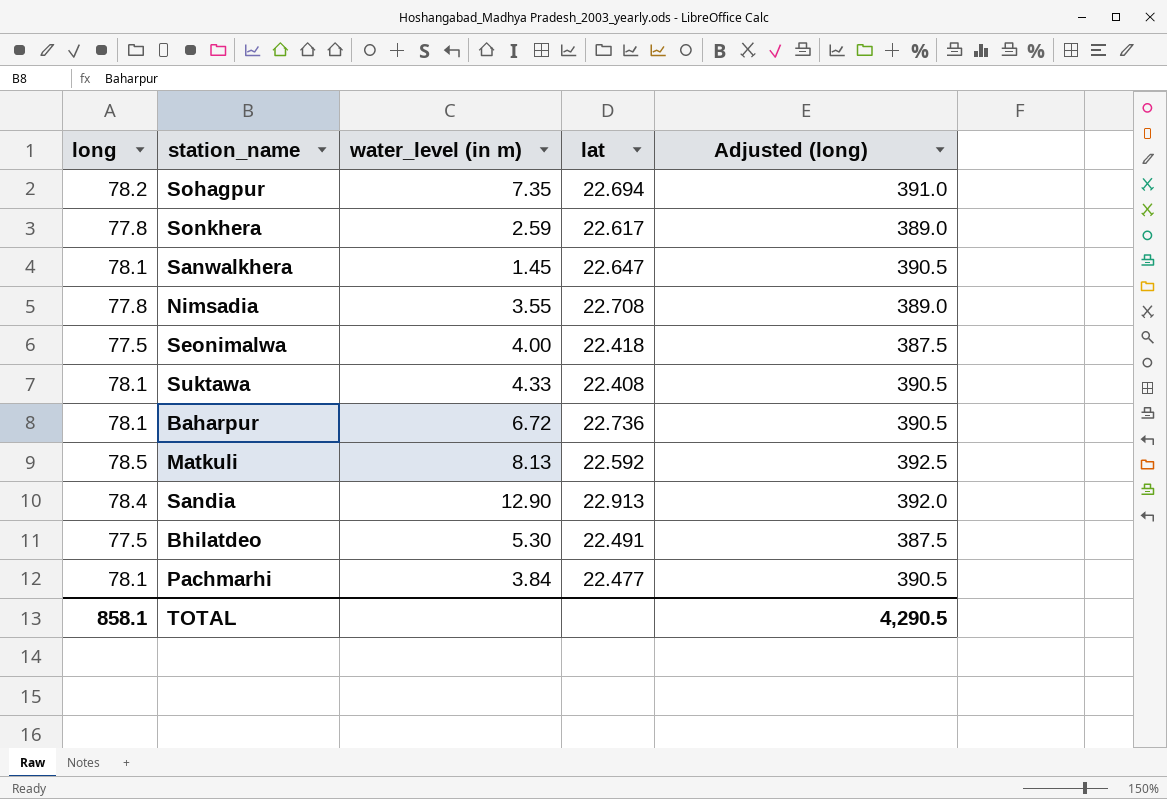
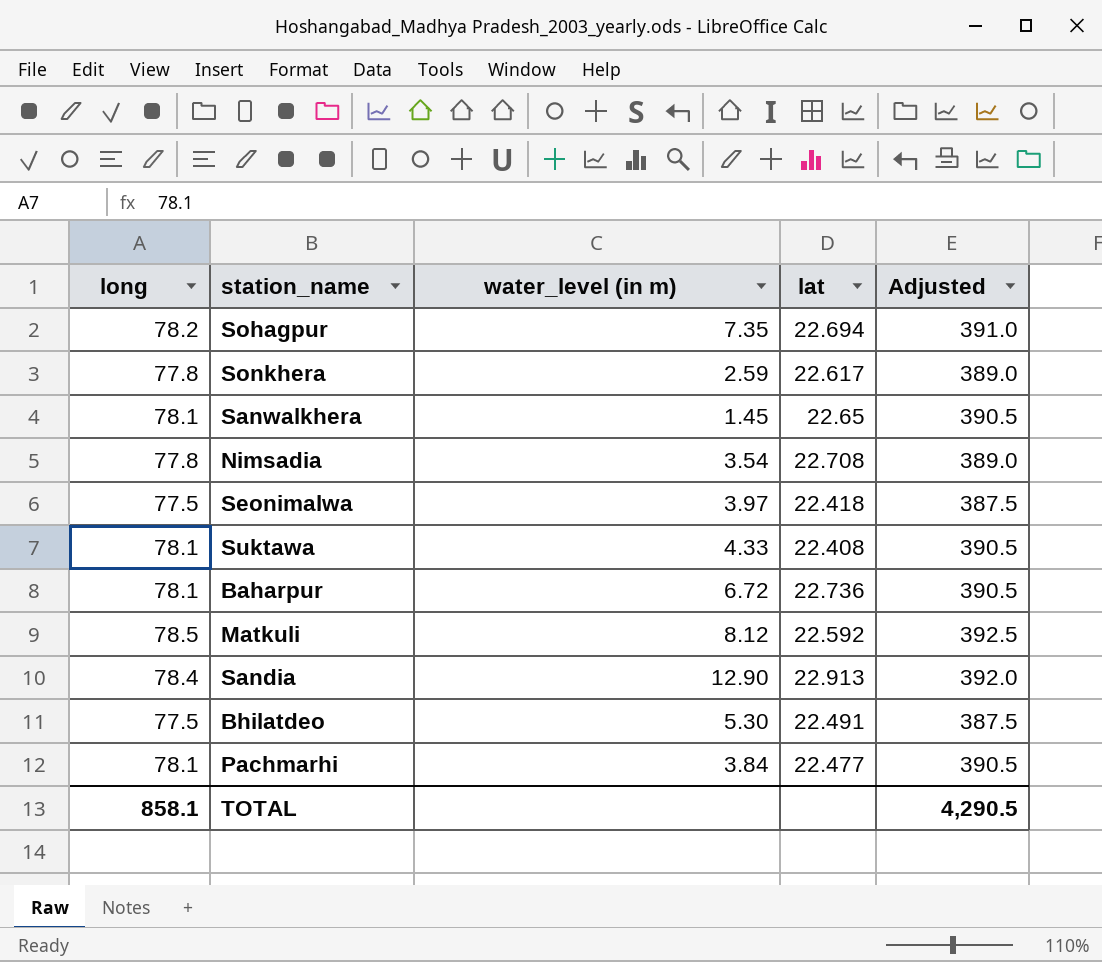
column name: Adjusted (long) -> Adjusted
Sanwalkhera | lat: 22.647 -> 22.65
Nimsadia | water_level (in m): 3.55 -> 3.54
Seonimalwa | water_level (in m): 4.00 -> 3.97
Matkuli | water_level (in m): 8.13 -> 8.12

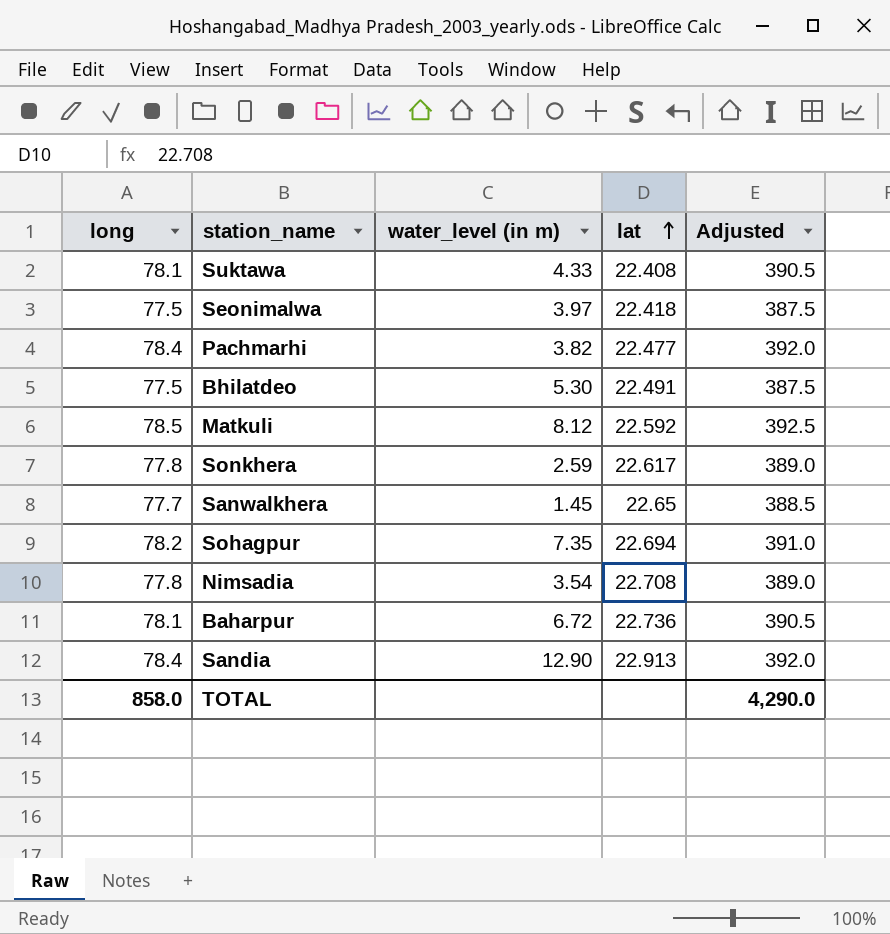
row order: none -> lat ascending
Pachmarhi | long: 78.1 -> 78.4
Pachmarhi | water_level (in m): 3.84 -> 3.82
Pachmarhi | Adjusted: 390.5 -> 392.0
Sanwalkhera | long: 78.1 -> 77.7
Sanwalkhera | Adjusted: 390.5 -> 388.5
TOTAL | long: 858.1 -> 858.0
TOTAL | Adjusted: 4,290.5 -> 4,290.0

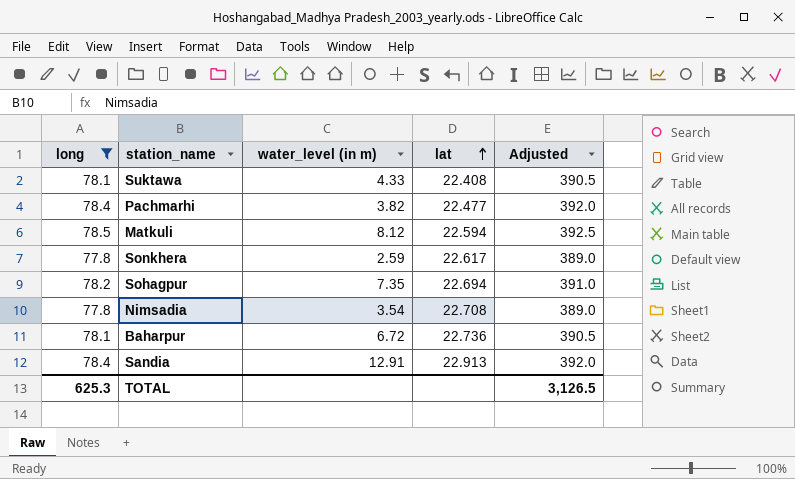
filter: none -> long >= 77.8
Matkuli | lat: 22.592 -> 22.594
Sandia | water_level (in m): 12.90 -> 12.91
TOTAL | long: 858.0 -> 625.3
TOTAL | Adjusted: 4,290.0 -> 3,126.5

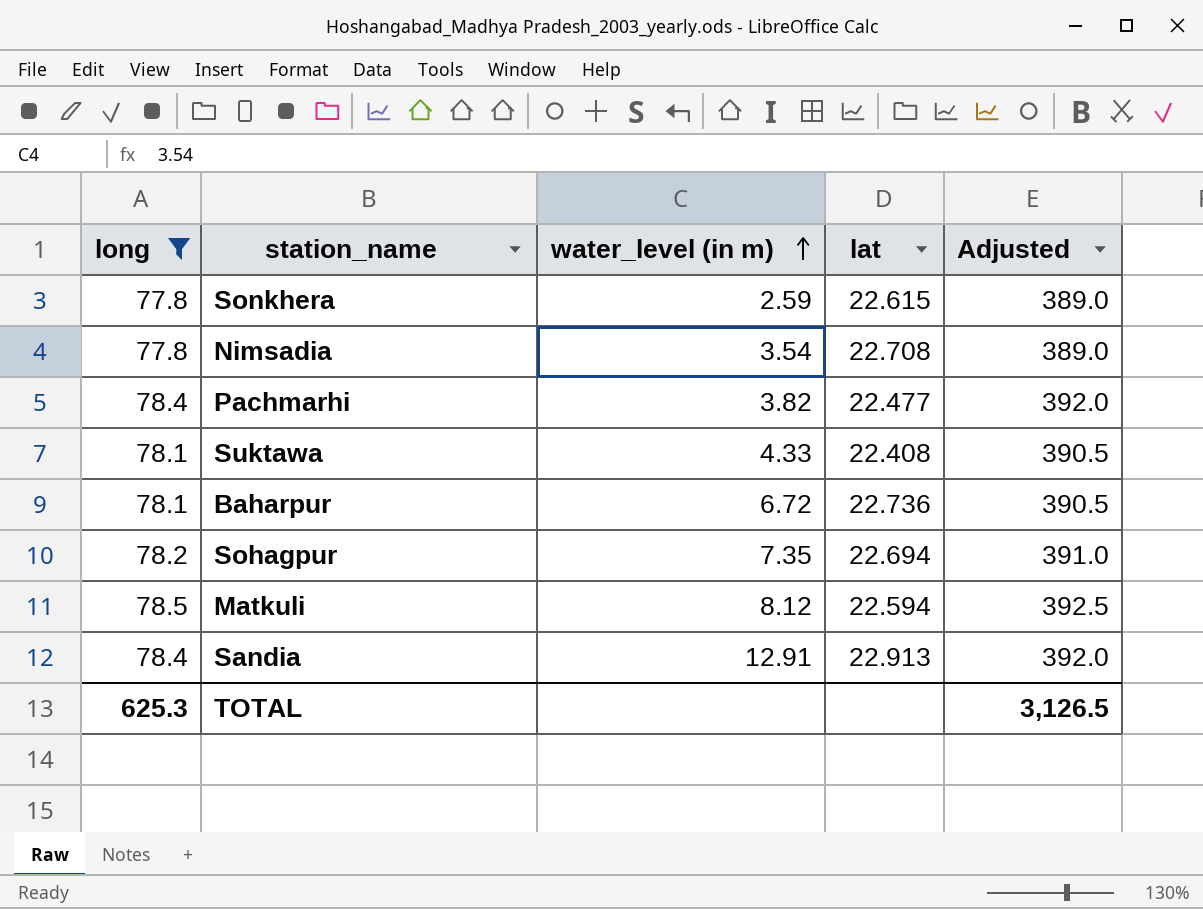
row order: lat ascending -> water_level (in m) ascending
Sonkhera | lat: 22.617 -> 22.615

